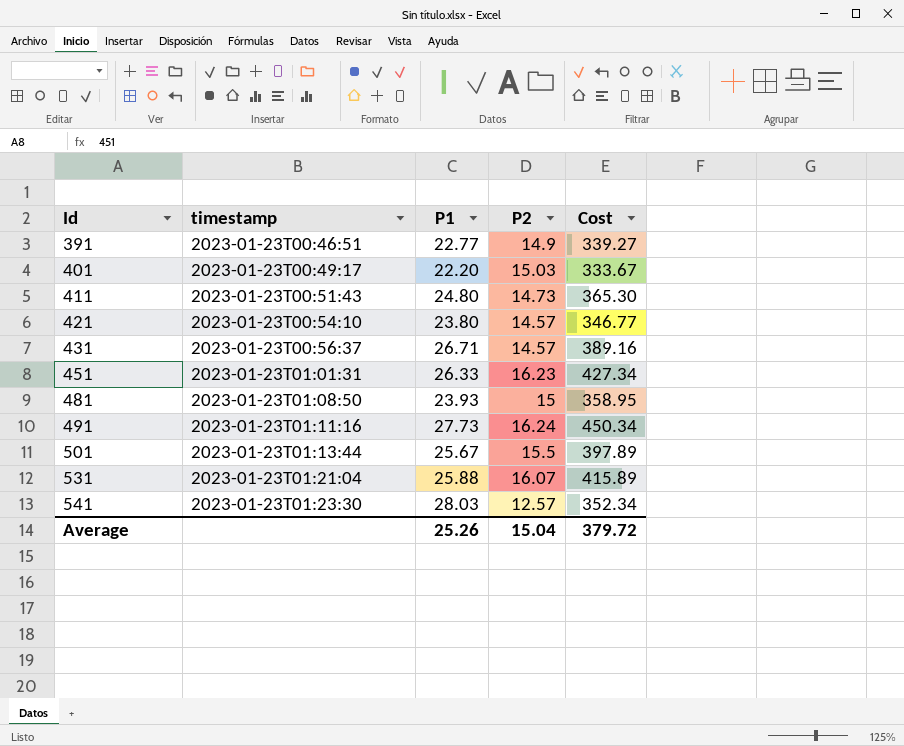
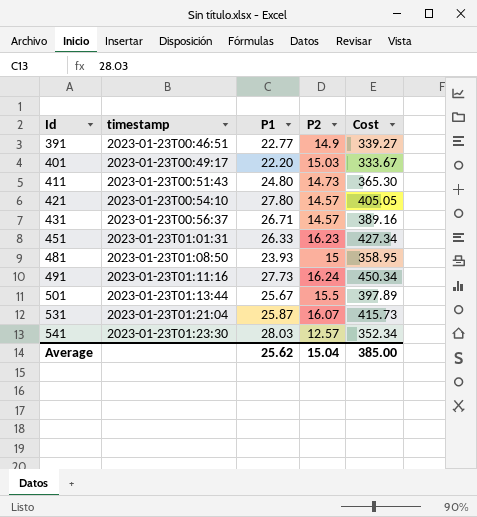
421 | P1: 23.80 -> 27.80
421 | Cost: 346.77 -> 405.05
531 | P1: 25.88 -> 25.87
531 | Cost: 415.89 -> 415.73
Average | P1: 25.26 -> 25.62
Average | Cost: 379.72 -> 385.00

